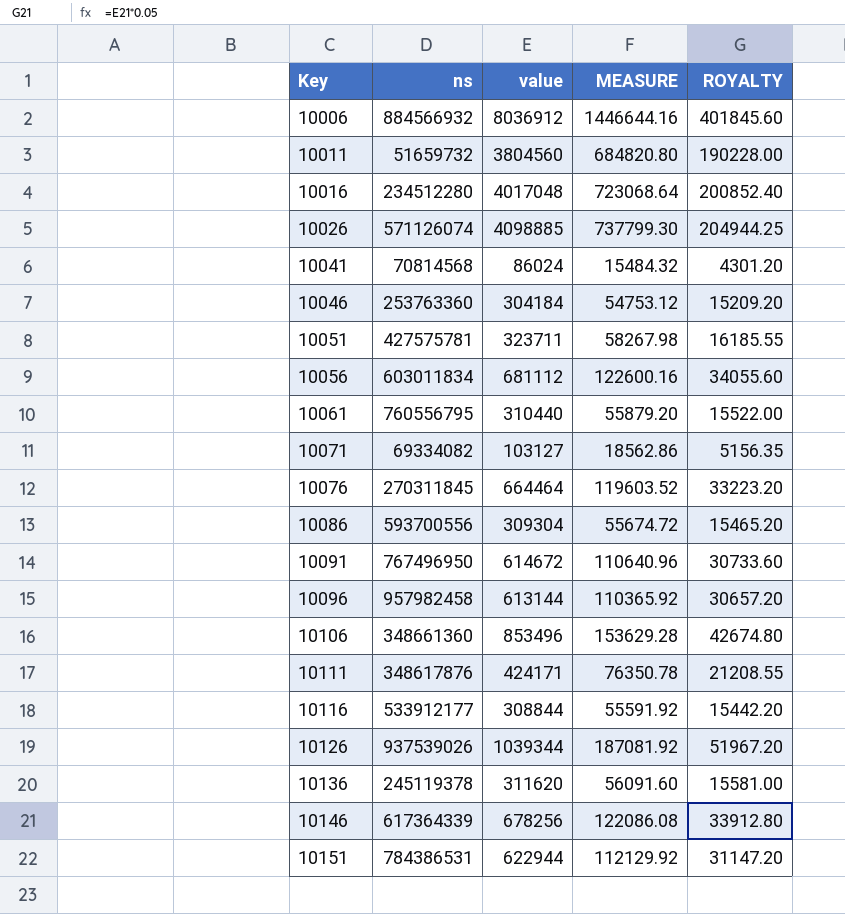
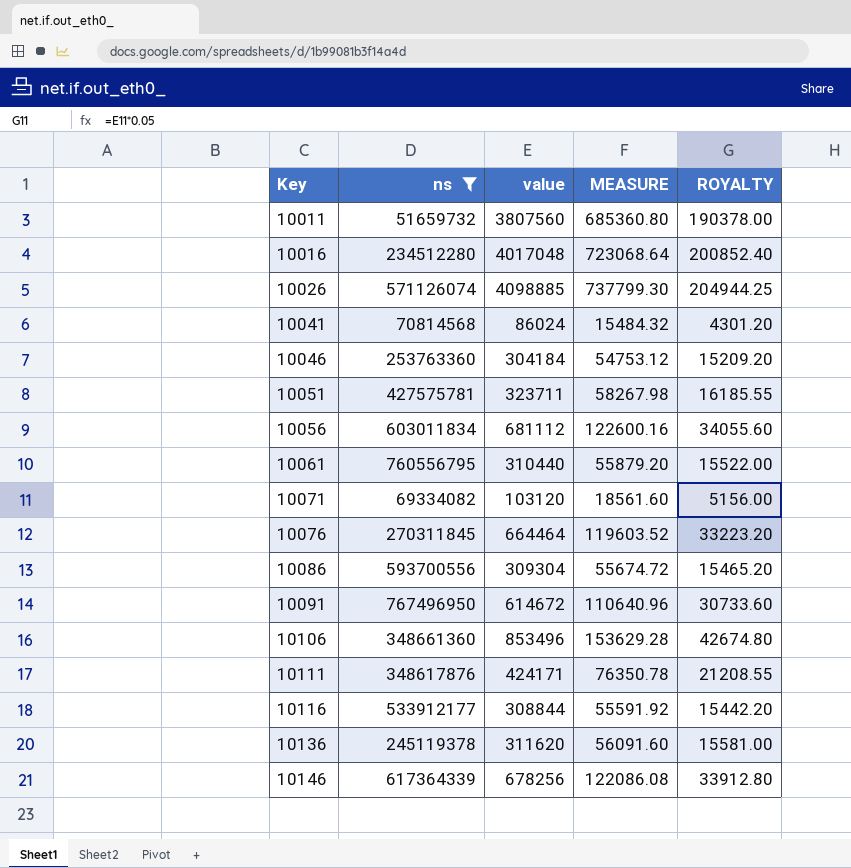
filter: none -> ns <= 767496950
10011 | value: 3804560 -> 3807560
10011 | MEASURE: 684820.80 -> 685360.80
10011 | ROYALTY: 190228.00 -> 190378.00
10071 | value: 103127 -> 103120
10071 | MEASURE: 18562.86 -> 18561.60
10071 | ROYALTY: 5156.35 -> 5156.00

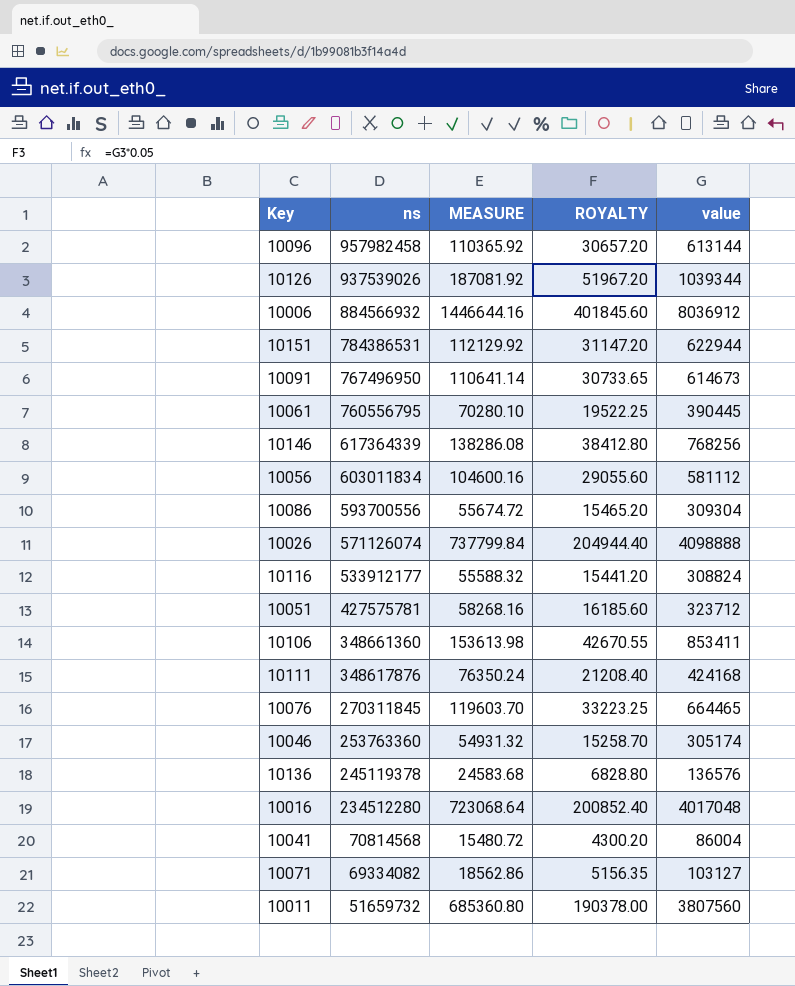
filter: ns <= 767496950 -> none
row order: Key ascending -> ns descending
column value | position: 3 -> 5
10091 | MEASURE: 110640.96 -> 110641.14
10091 | ROYALTY: 30733.60 -> 30733.65
10091 | value: 614672 -> 614673
10061 | MEASURE: 55879.20 -> 70280.10
10061 | ROYALTY: 15522.00 -> 19522.25
10061 | value: 310440 -> 390445
10146 | MEASURE: 122086.08 -> 138286.08
10146 | ROYALTY: 33912.80 -> 38412.80
10146 | value: 678256 -> 768256
10056 | MEASURE: 122600.16 -> 104600.16
10056 | ROYALTY: 34055.60 -> 29055.60
10056 | value: 681112 -> 581112
10026 | MEASURE: 737799.30 -> 737799.84
10026 | ROYALTY: 204944.25 -> 204944.40
10026 | value: 4098885 -> 4098888
10116 | MEASURE: 55591.92 -> 55588.32
10116 | ROYALTY: 15442.20 -> 15441.20
10116 | value: 308844 -> 308824
10051 | MEASURE: 58267.98 -> 58268.16
10051 | ROYALTY: 16185.55 -> 16185.60
10051 | value: 323711 -> 323712
10106 | MEASURE: 153629.28 -> 153613.98
10106 | ROYALTY: 42674.80 -> 42670.55
10106 | value: 853496 -> 853411
10111 | MEASURE: 76350.78 -> 76350.24
10111 | ROYALTY: 21208.55 -> 21208.40
10111 | value: 424171 -> 424168
10076 | MEASURE: 119603.52 -> 119603.70
10076 | ROYALTY: 33223.20 -> 33223.25
10076 | value: 664464 -> 664465
10046 | MEASURE: 54753.12 -> 54931.32
10046 | ROYALTY: 15209.20 -> 15258.70
10046 | value: 304184 -> 305174
10136 | MEASURE: 56091.60 -> 24583.68
10136 | ROYALTY: 15581.00 -> 6828.80
10136 | value: 311620 -> 136576
10041 | MEASURE: 15484.32 -> 15480.72
10041 | ROYALTY: 4301.20 -> 4300.20
10041 | value: 86024 -> 86004
10071 | MEASURE: 18561.60 -> 18562.86
10071 | ROYALTY: 5156.00 -> 5156.35
10071 | value: 103120 -> 103127

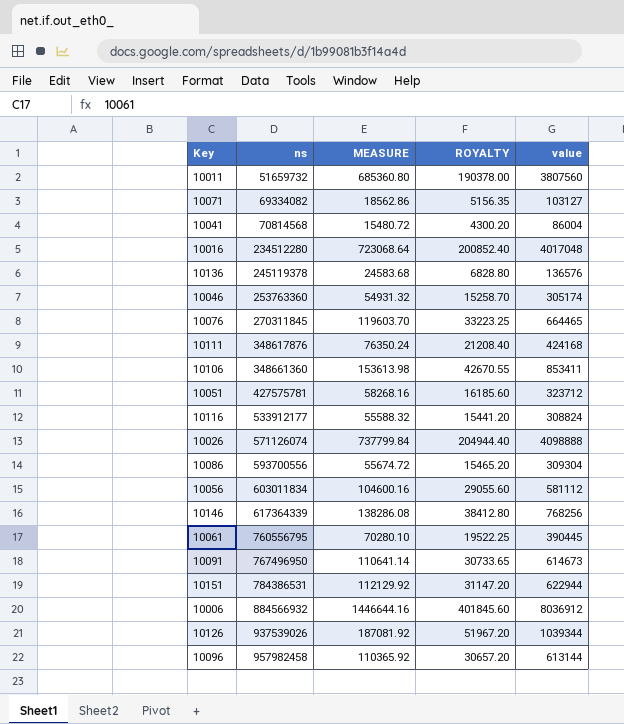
row order: ns descending -> ns ascending

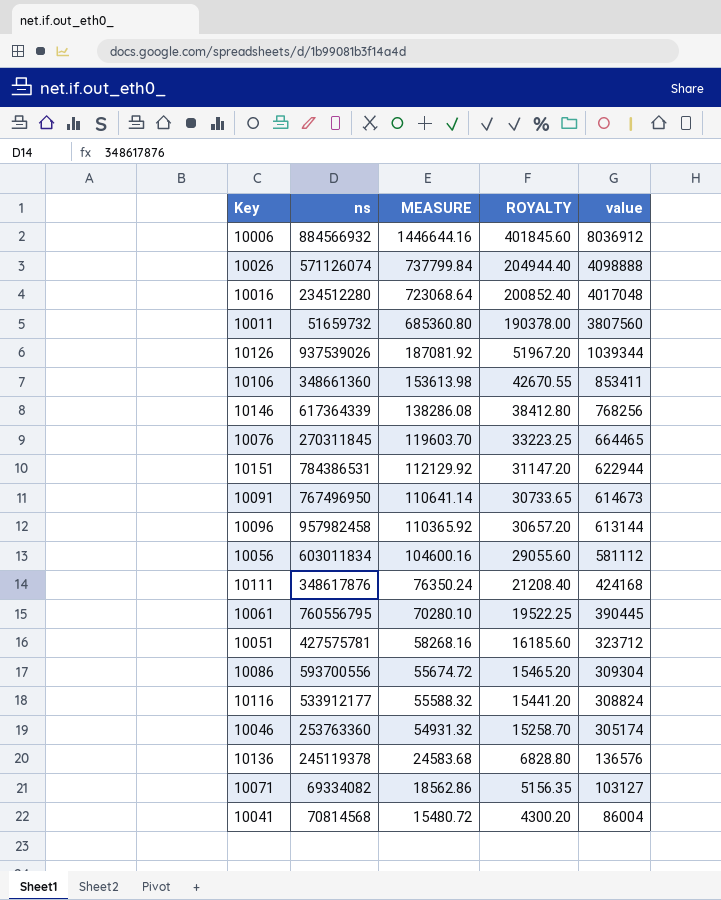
row order: ns ascending -> MEASURE descending

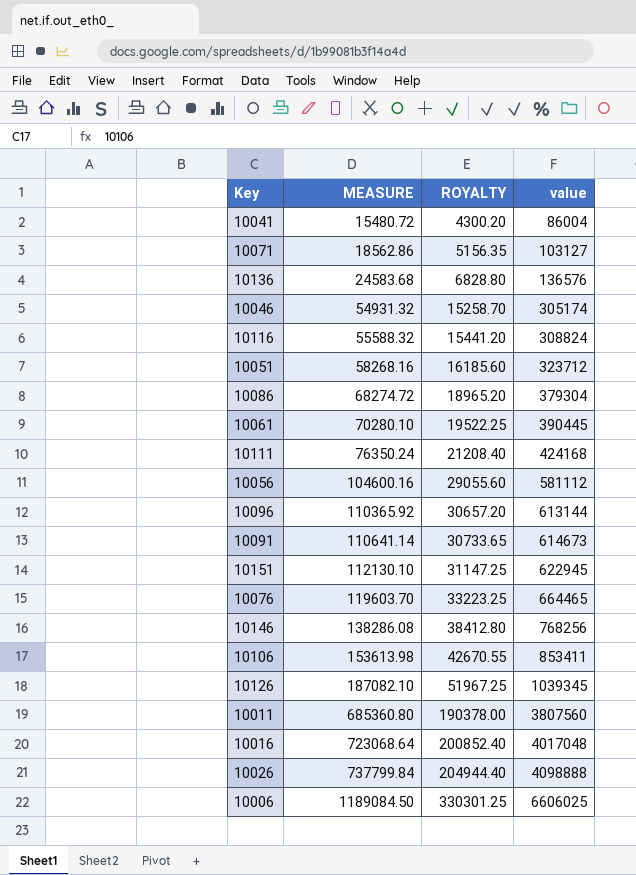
row order: MEASURE descending -> MEASURE ascending
column ns | position: 2 -> none
10086 | MEASURE: 55674.72 -> 68274.72
10086 | ROYALTY: 15465.20 -> 18965.20
10086 | value: 309304 -> 379304
10151 | MEASURE: 112129.92 -> 112130.10
10151 | ROYALTY: 31147.20 -> 31147.25
10151 | value: 622944 -> 622945
10126 | MEASURE: 187081.92 -> 187082.10
10126 | ROYALTY: 51967.20 -> 51967.25
10126 | value: 1039344 -> 1039345
10006 | MEASURE: 1446644.16 -> 1189084.50
10006 | ROYALTY: 401845.60 -> 330301.25
10006 | value: 8036912 -> 6606025

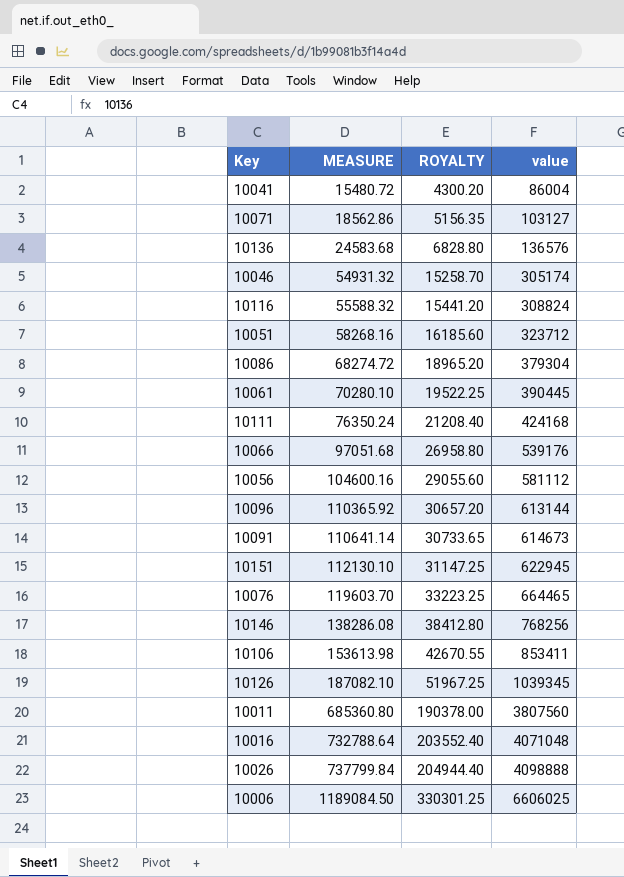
row 10066: none -> 97051.68 | 26958.80 | 539176
10016 | MEASURE: 723068.64 -> 732788.64
10016 | ROYALTY: 200852.40 -> 203552.40
10016 | value: 4017048 -> 4071048

